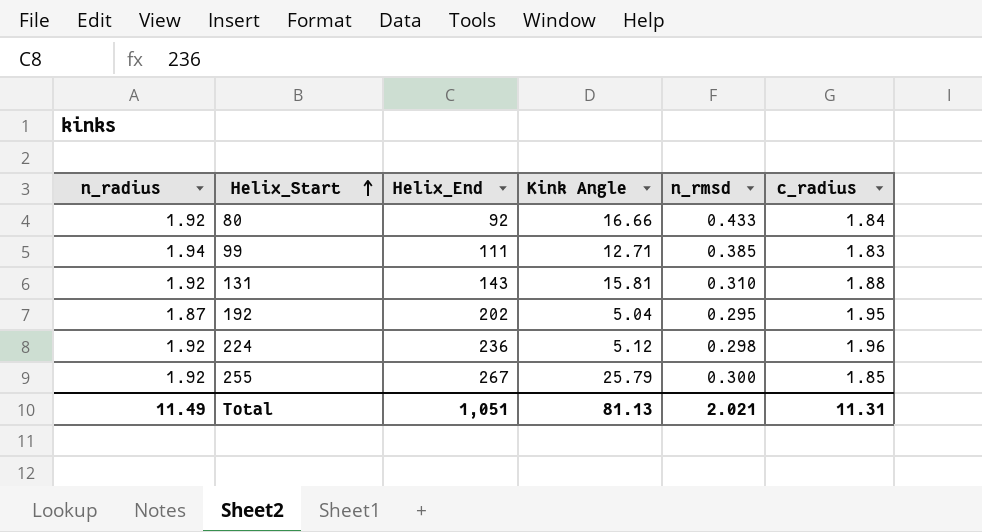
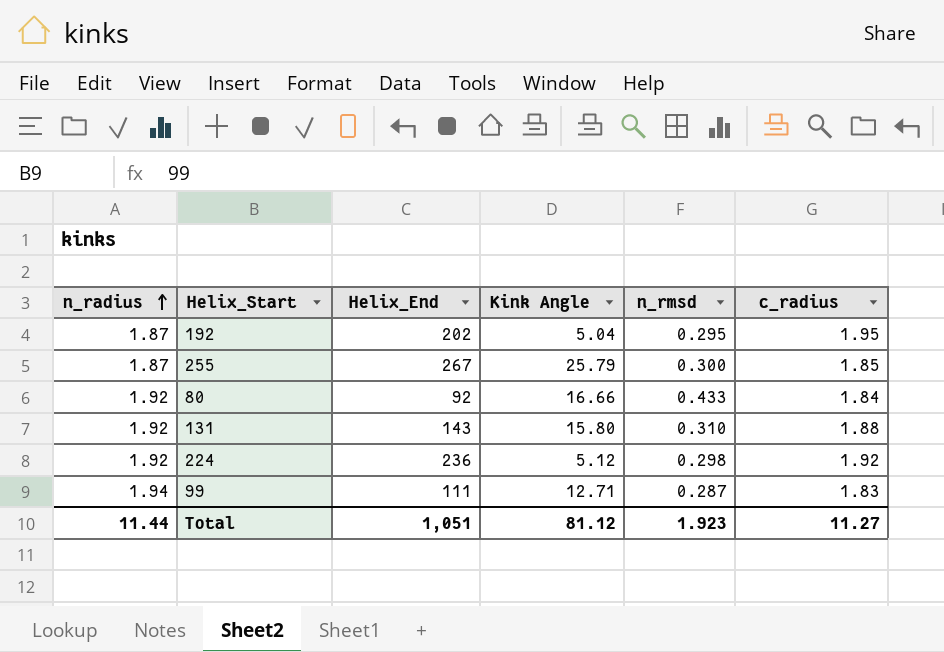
row order: Helix_Start ascending -> n_radius ascending
255 | n_radius: 1.92 -> 1.87
131 | Kink Angle: 15.81 -> 15.80
224 | c_radius: 1.96 -> 1.92
99 | n_rmsd: 0.385 -> 0.287
Total | n_radius: 11.49 -> 11.44
Total | Kink Angle: 81.13 -> 81.12
Total | n_rmsd: 2.021 -> 1.923
Total | c_radius: 11.31 -> 11.27

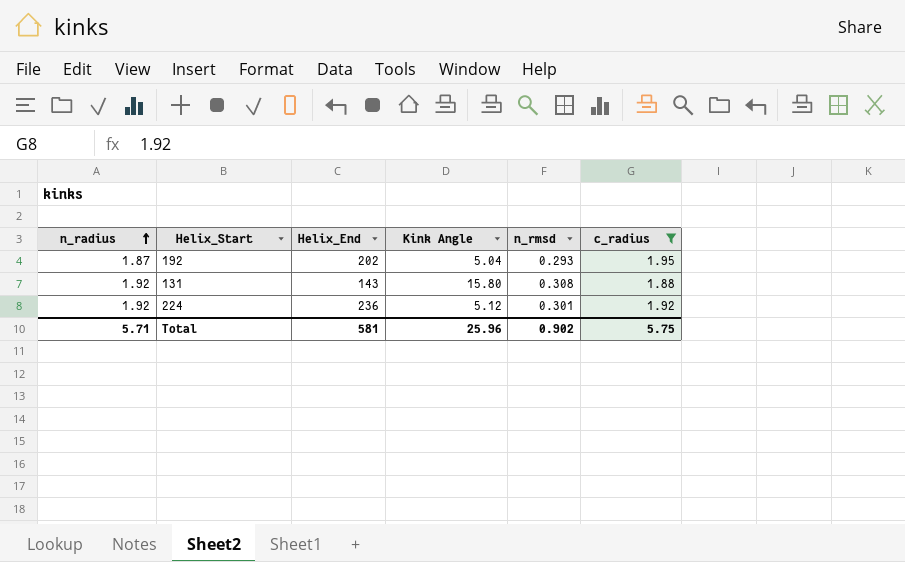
filter: none -> c_radius >= 1.88
192 | n_rmsd: 0.295 -> 0.293
131 | n_rmsd: 0.310 -> 0.308
224 | n_rmsd: 0.298 -> 0.301
Total | n_radius: 11.44 -> 5.71
Total | Helix_End: 1,051 -> 581
Total | Kink Angle: 81.12 -> 25.96
Total | n_rmsd: 1.923 -> 0.902
Total | c_radius: 11.27 -> 5.75

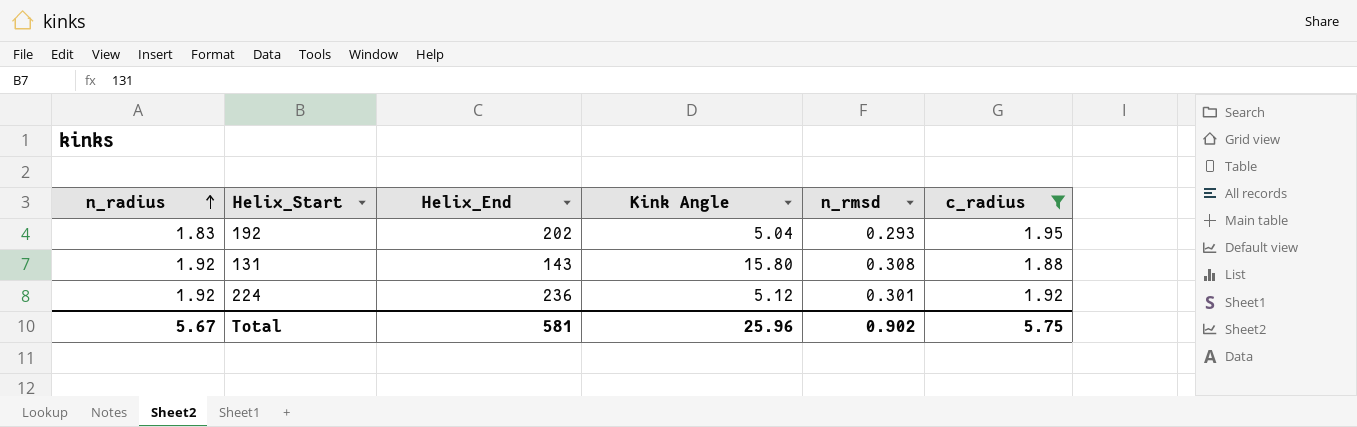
192 | n_radius: 1.87 -> 1.83
Total | n_radius: 5.71 -> 5.67

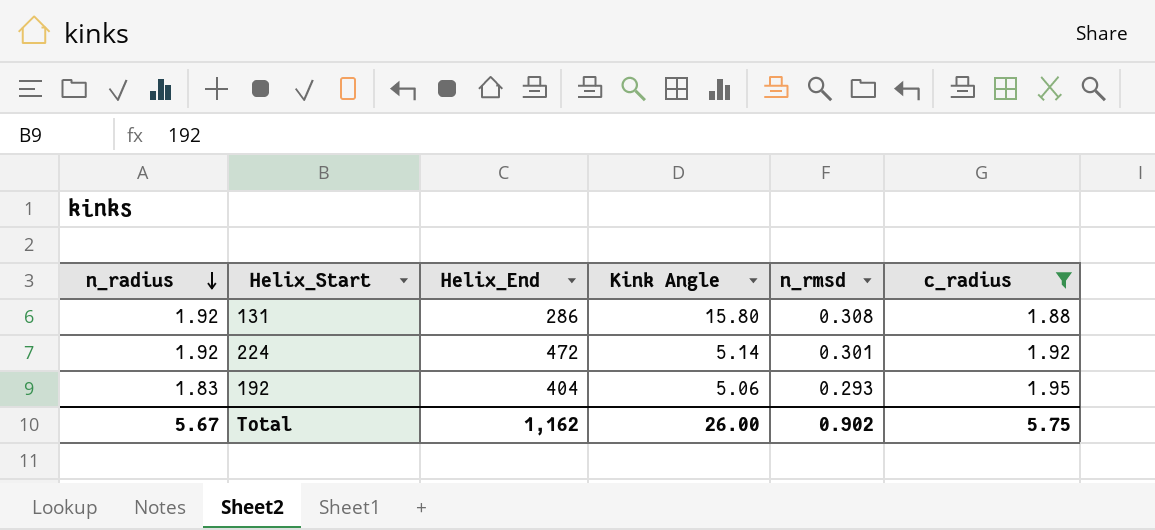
row order: n_radius ascending -> n_radius descending
131 | Helix_End: 143 -> 286
224 | Helix_End: 236 -> 472
224 | Kink Angle: 5.12 -> 5.14
192 | Helix_End: 202 -> 404
192 | Kink Angle: 5.04 -> 5.06
Total | Helix_End: 581 -> 1,162
Total | Kink Angle: 25.96 -> 26.00

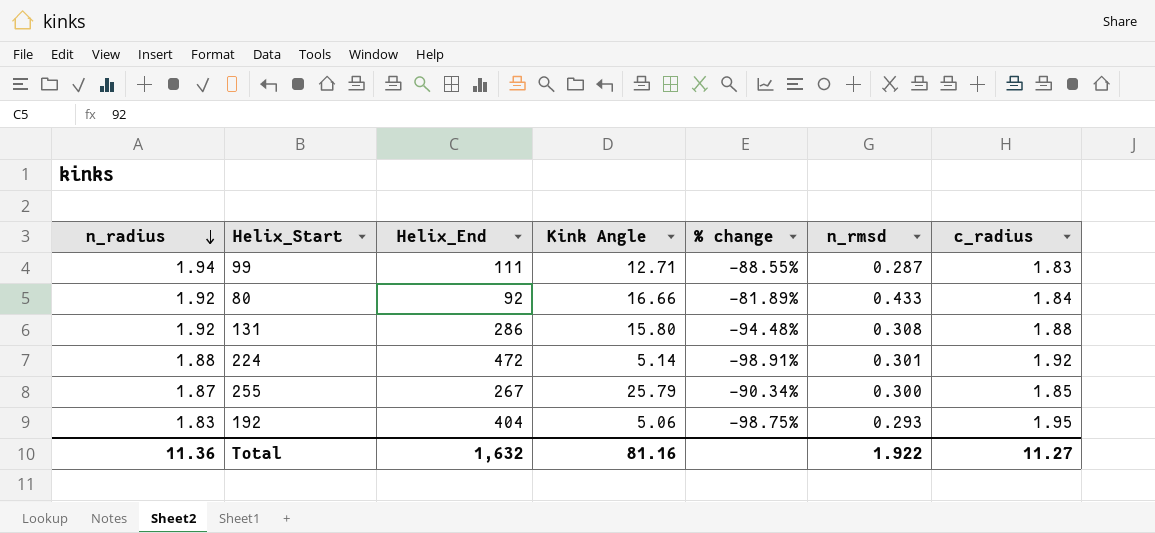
filter: c_radius >= 1.88 -> none
column % change | formula: none -> ([Kink Angle] - [Helix_End]) / [Helix_End]
224 | n_radius: 1.92 -> 1.88
Total | n_radius: 5.67 -> 11.36
Total | Helix_End: 1,162 -> 1,632
Total | Kink Angle: 26.00 -> 81.16
Total | n_rmsd: 0.902 -> 1.922
Total | c_radius: 5.75 -> 11.27

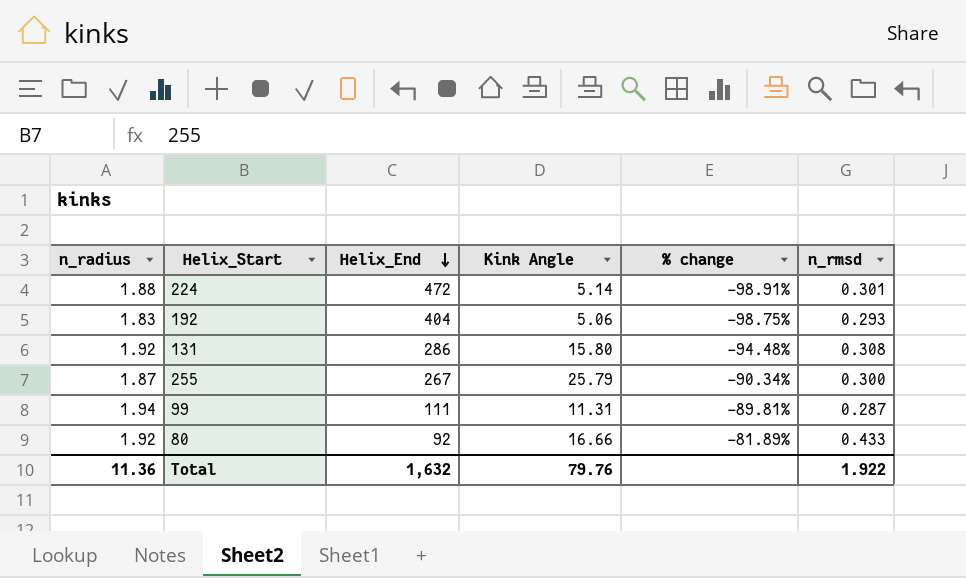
row order: n_radius descending -> Helix_End descending
column c_radius | position: 7 -> none
99 | Kink Angle: 12.71 -> 11.31
99 | % change: -88.55% -> -89.81%
Total | Kink Angle: 81.16 -> 79.76

